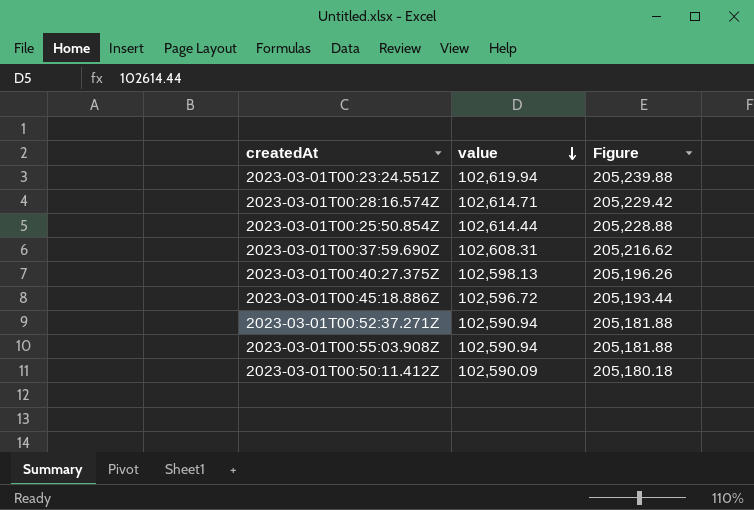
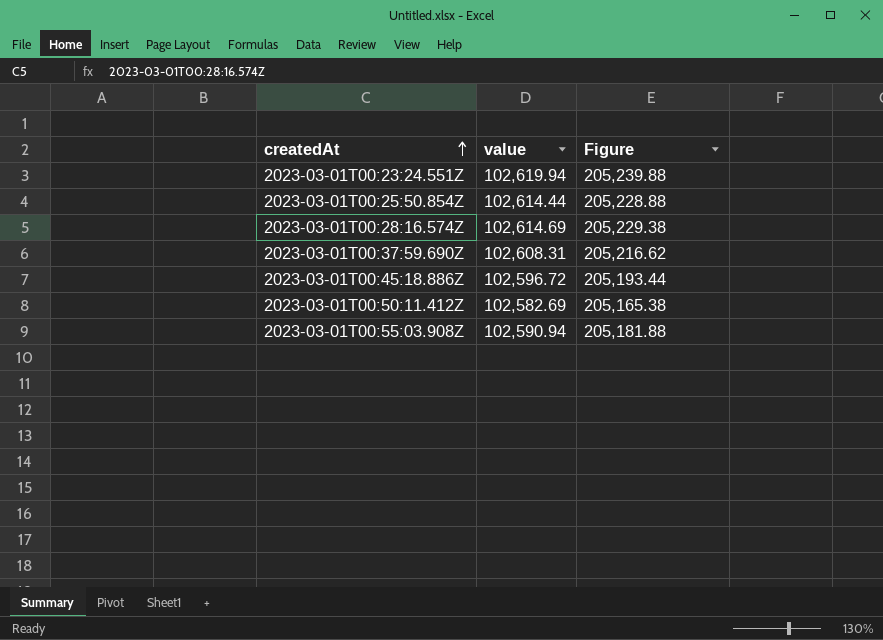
row order: value descending -> createdAt ascending
row 2023-03-01T00:40:27.375Z: 102,598.13 | 205,196.26 -> none
row 2023-03-01T00:52:37.271Z: 102,590.94 | 205,181.88 -> none
2023-03-01T00:28:16.574Z | value: 102,614.71 -> 102,614.69
2023-03-01T00:28:16.574Z | Figure: 205,229.42 -> 205,229.38
2023-03-01T00:50:11.412Z | value: 102,590.09 -> 102,582.69
2023-03-01T00:50:11.412Z | Figure: 205,180.18 -> 205,165.38

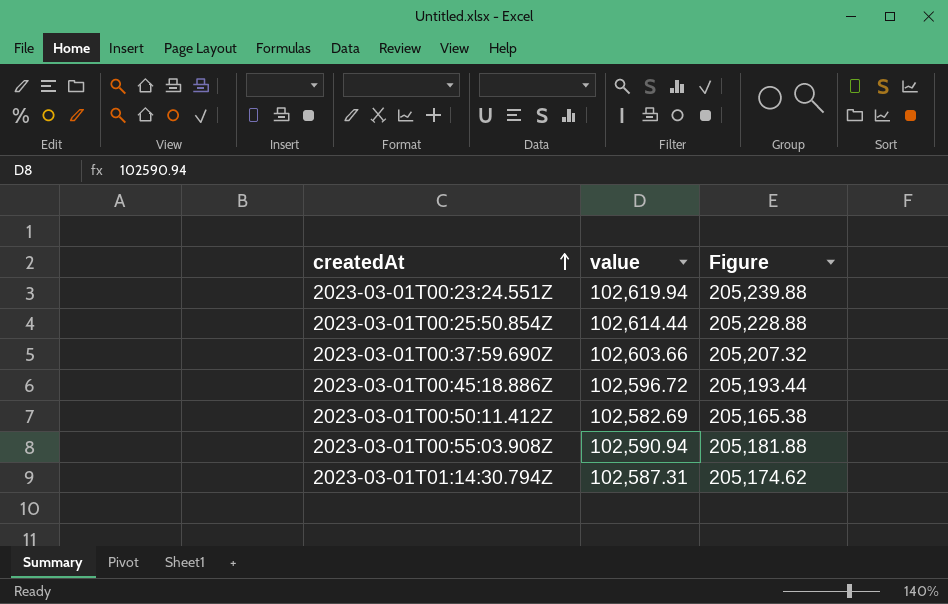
row 2023-03-01T00:28:16.574Z: 102,614.69 | 205,229.38 -> none
2023-03-01T00:37:59.690Z | value: 102,608.31 -> 102,603.66
2023-03-01T00:37:59.690Z | Figure: 205,216.62 -> 205,207.32
row 2023-03-01T01:14:30.794Z: none -> 102,587.31 | 205,174.62

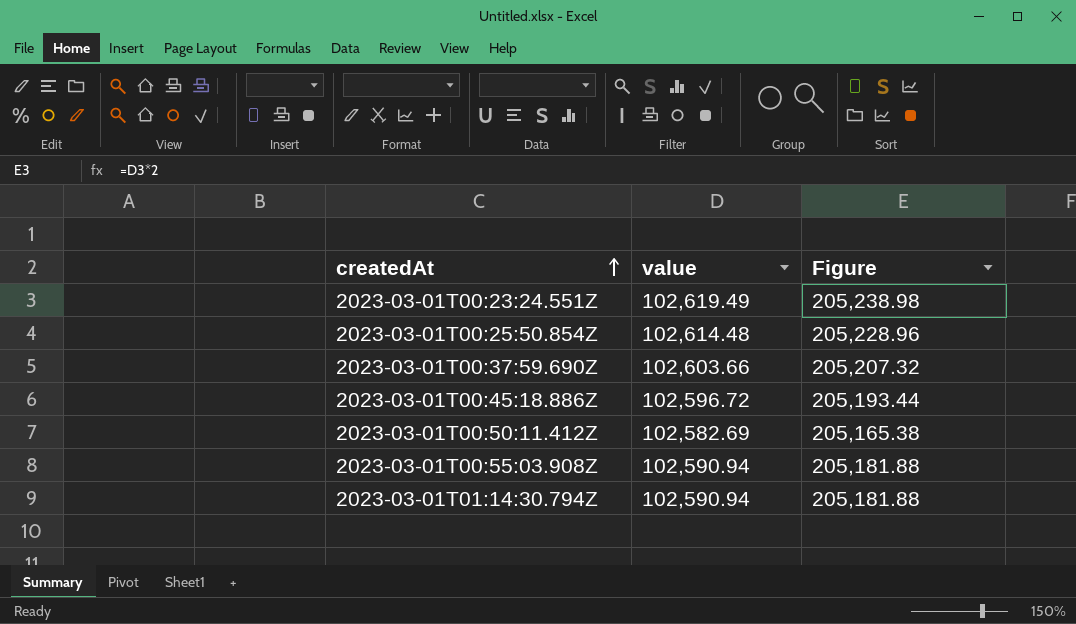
2023-03-01T00:23:24.551Z | value: 102,619.94 -> 102,619.49
2023-03-01T00:23:24.551Z | Figure: 205,239.88 -> 205,238.98
2023-03-01T00:25:50.854Z | value: 102,614.44 -> 102,614.48
2023-03-01T00:25:50.854Z | Figure: 205,228.88 -> 205,228.96
2023-03-01T01:14:30.794Z | value: 102,587.31 -> 102,590.94
2023-03-01T01:14:30.794Z | Figure: 205,174.62 -> 205,181.88

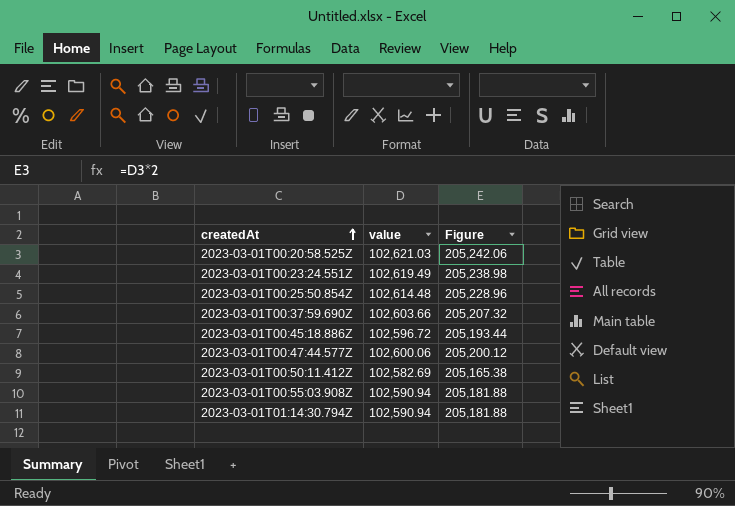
row 2023-03-01T00:20:58.525Z: none -> 102,621.03 | 205,242.06
row 2023-03-01T00:47:44.577Z: none -> 102,600.06 | 205,200.12

